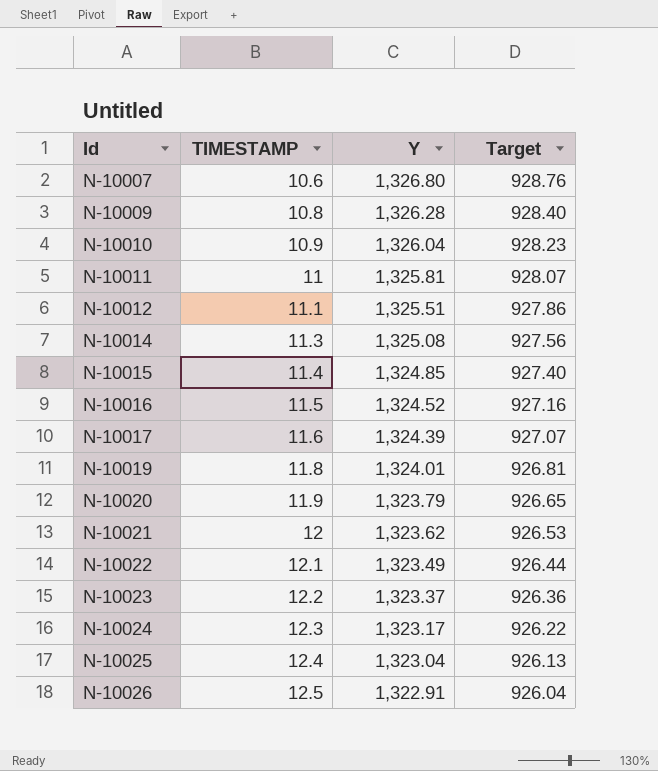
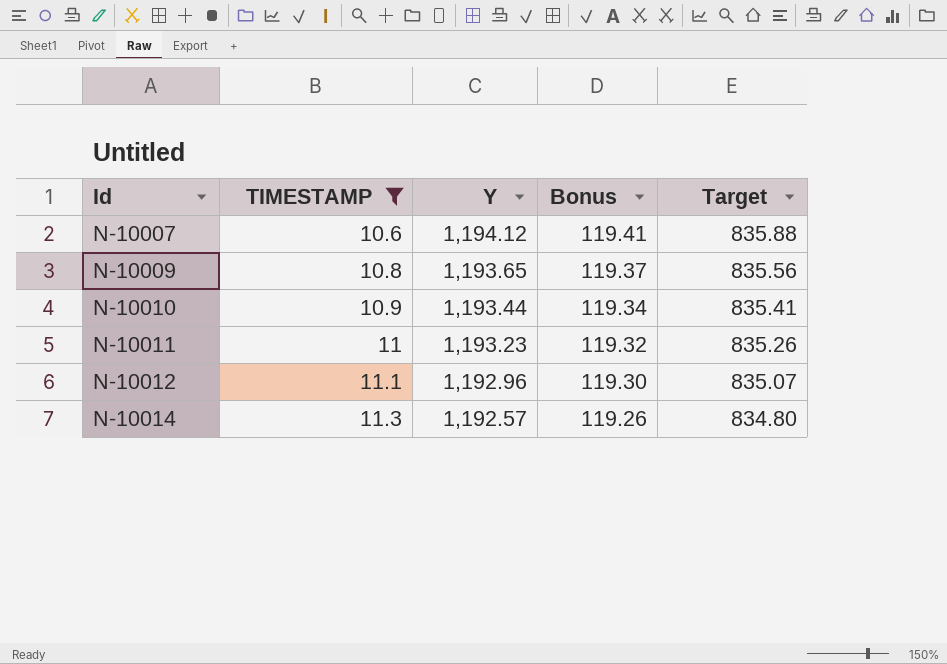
filter: none -> TIMESTAMP <= 11.3
column Bonus | formula: none -> [Y] * 0.1
N-10007 | Y: 1,326.80 -> 1,194.12
N-10007 | Target: 928.76 -> 835.88
N-10009 | Y: 1,326.28 -> 1,193.65
N-10009 | Target: 928.40 -> 835.56
N-10010 | Y: 1,326.04 -> 1,193.44
N-10010 | Target: 928.23 -> 835.41
N-10011 | Y: 1,325.81 -> 1,193.23
N-10011 | Target: 928.07 -> 835.26
N-10012 | Y: 1,325.51 -> 1,192.96
N-10012 | Target: 927.86 -> 835.07
N-10014 | Y: 1,325.08 -> 1,192.57
N-10014 | Target: 927.56 -> 834.80

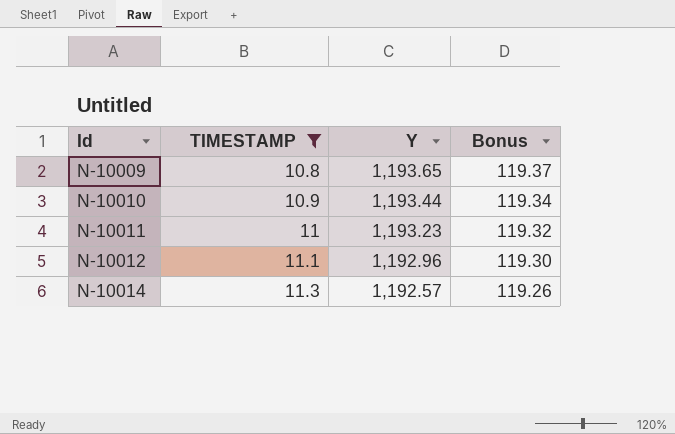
column Target | formula: [Y] * 0.7 -> none
row N-10007: 10.6 | 1,194.12 | 119.41 | 835.88 -> none

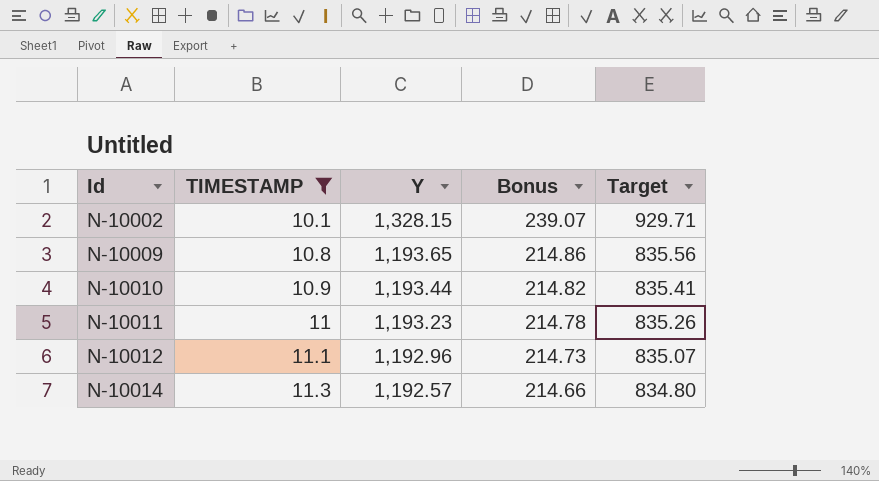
column Bonus | formula: [Y] * 0.1 -> [Y] * 0.18
column Target | formula: none -> [Y] * 0.7
row N-10002: none -> 10.1 | 1,328.15 | 239.07 | 929.71

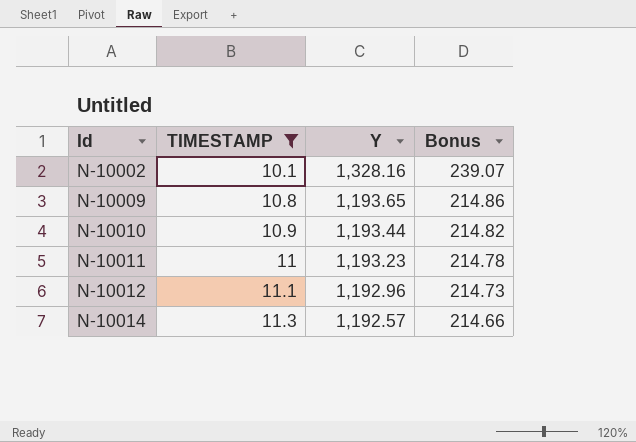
column Target | formula: [Y] * 0.7 -> none
N-10002 | Y: 1,328.15 -> 1,328.16

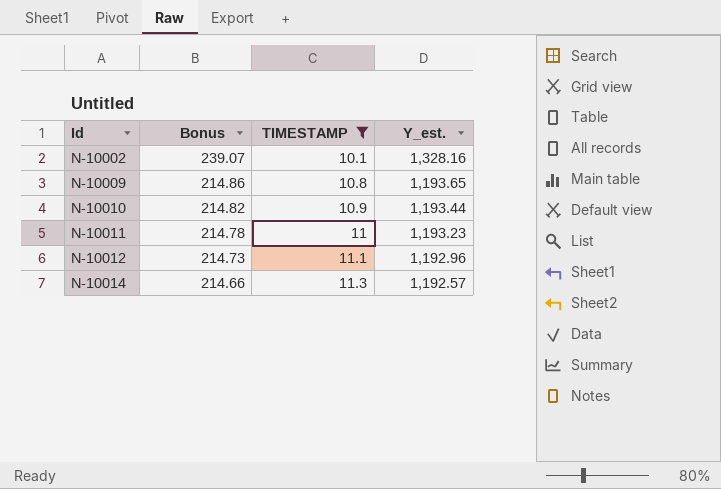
column Bonus | position: 4 -> 2
column name: Y -> Y_est.

